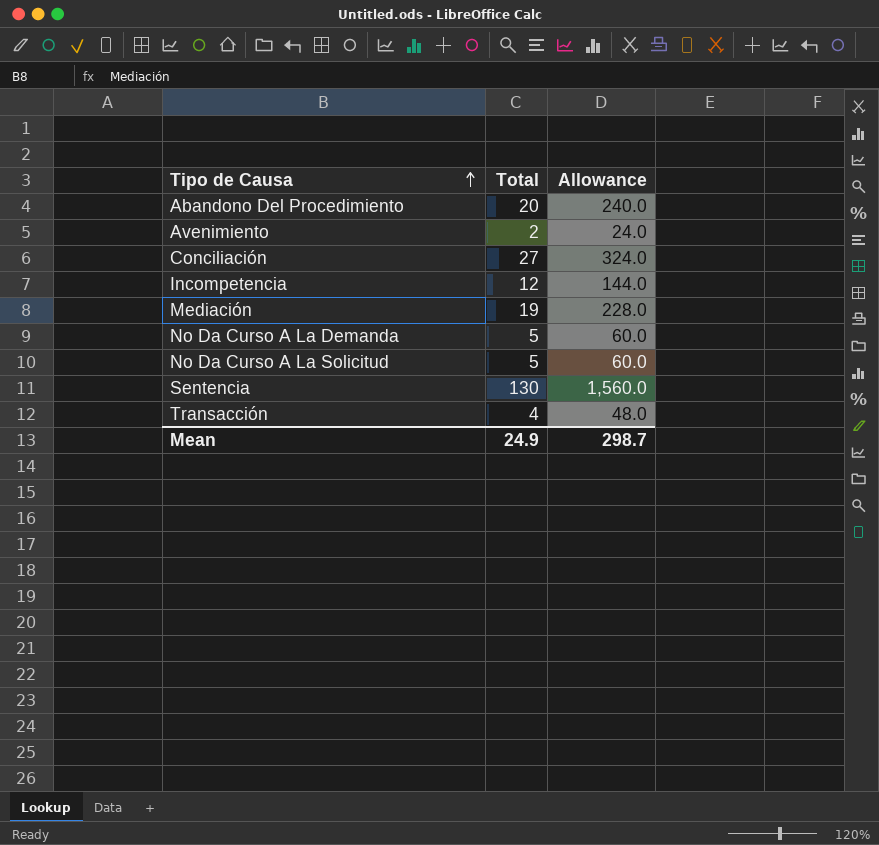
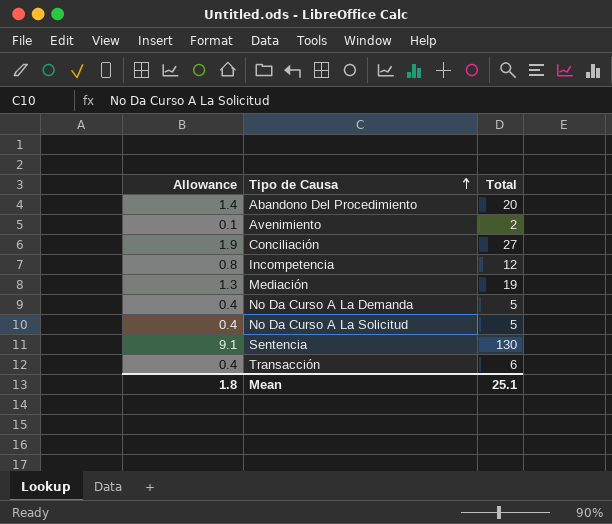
column Allowance | formula: [Total] * 12 -> [Total] * 0.07
column Allowance | position: 3 -> 1
Transacción | Total: 4 -> 6
Mean | Allowance: 298.7 -> 1.8
Mean | Total: 24.9 -> 25.1

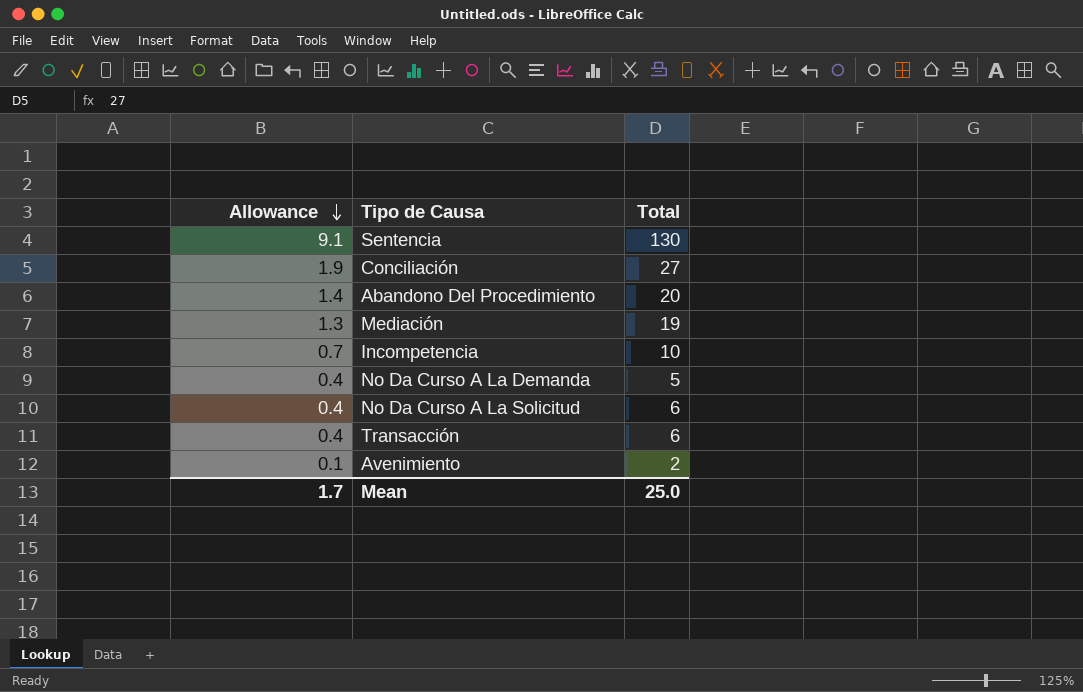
row order: Tipo de Causa ascending -> Allowance descending
Incompetencia | Allowance: 0.8 -> 0.7
Incompetencia | Total: 12 -> 10
No Da Curso A La Solicitud | Total: 5 -> 6
Mean | Allowance: 1.8 -> 1.7
Mean | Total: 25.1 -> 25.0

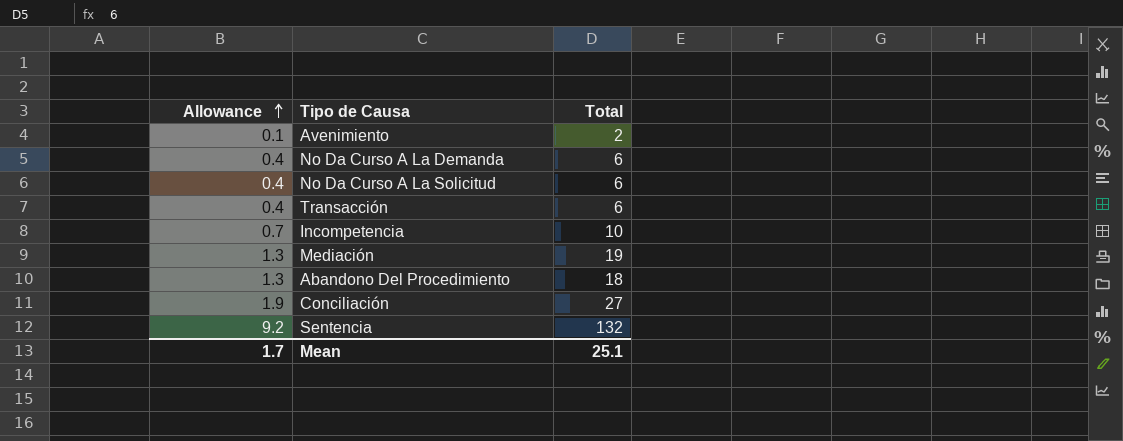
row order: Allowance descending -> Allowance ascending
No Da Curso A La Demanda | Total: 5 -> 6
Abandono Del Procedimiento | Allowance: 1.4 -> 1.3
Abandono Del Procedimiento | Total: 20 -> 18
Sentencia | Allowance: 9.1 -> 9.2
Sentencia | Total: 130 -> 132
Mean | Total: 25.0 -> 25.1

